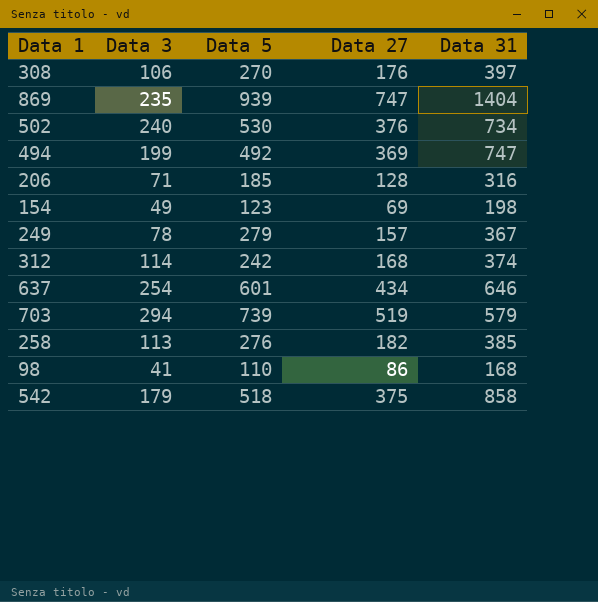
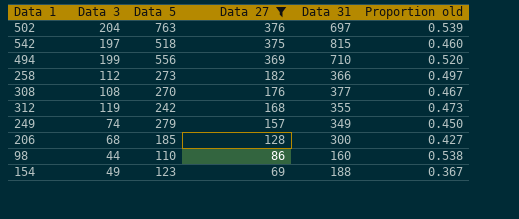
filter: none -> Data 27 <= 376
row order: none -> Data 27 descending
column Proportion old | formula: none -> [Data 27] / [Data 31]
502 | Data 3: 240 -> 204
502 | Data 5: 530 -> 763
502 | Data 31: 734 -> 697
542 | Data 3: 179 -> 197
542 | Data 31: 858 -> 815
494 | Data 5: 492 -> 556
494 | Data 31: 747 -> 710
258 | Data 3: 113 -> 112
258 | Data 5: 276 -> 273
258 | Data 31: 385 -> 366
308 | Data 3: 106 -> 108
308 | Data 31: 397 -> 377
312 | Data 3: 114 -> 119
312 | Data 31: 374 -> 355
249 | Data 3: 78 -> 74
249 | Data 31: 367 -> 349
206 | Data 3: 71 -> 68
206 | Data 31: 316 -> 300
98 | Data 3: 41 -> 44
98 | Data 31: 168 -> 160
154 | Data 31: 198 -> 188

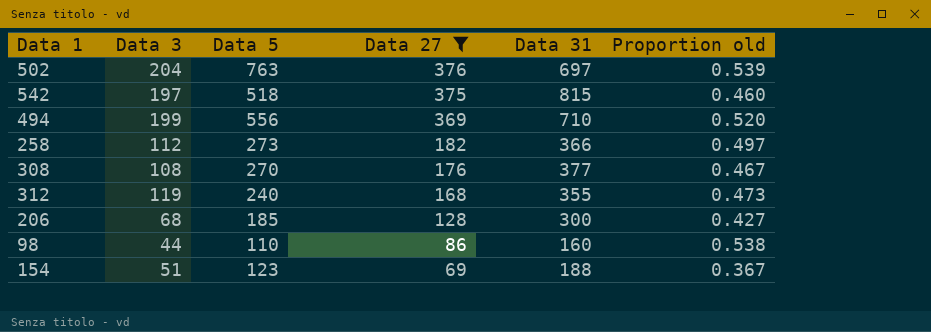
row 249: 74 | 279 | 157 | 349 | 0.450 -> none
312 | Data 5: 242 -> 240
154 | Data 3: 49 -> 51

